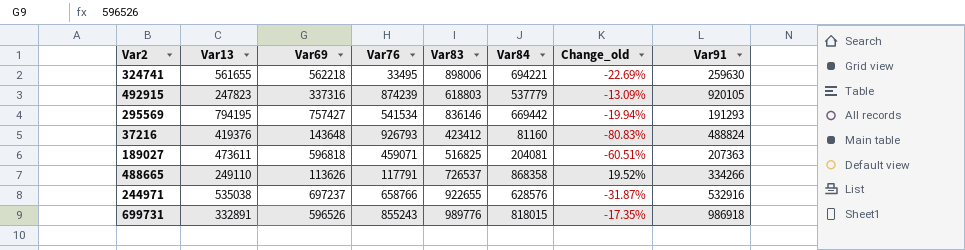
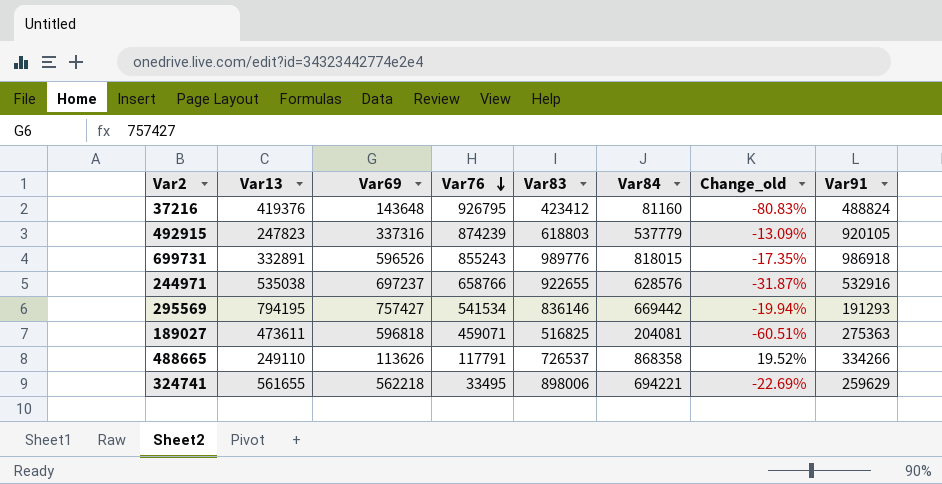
row order: none -> Var76 descending
37216 | Var76: 926793 -> 926795
189027 | Var91: 207363 -> 275363
324741 | Var91: 259630 -> 259629

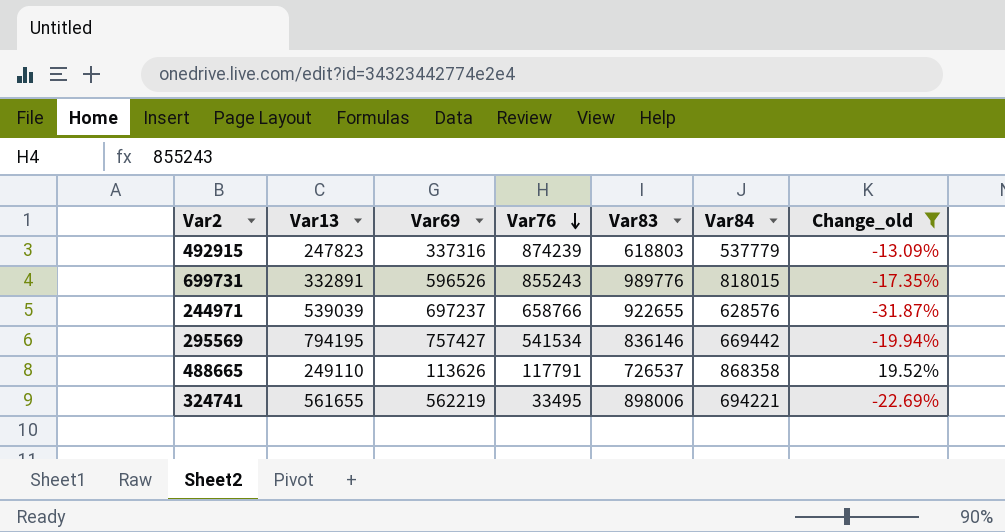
filter: none -> Change_old >= -31.87%
column Var91 | position: 8 -> none
244971 | Var13: 535038 -> 539039
324741 | Var69: 562218 -> 562219

